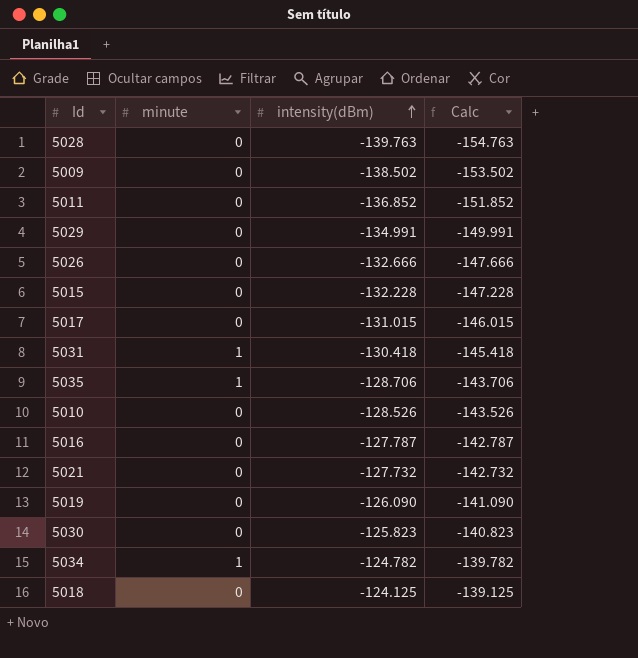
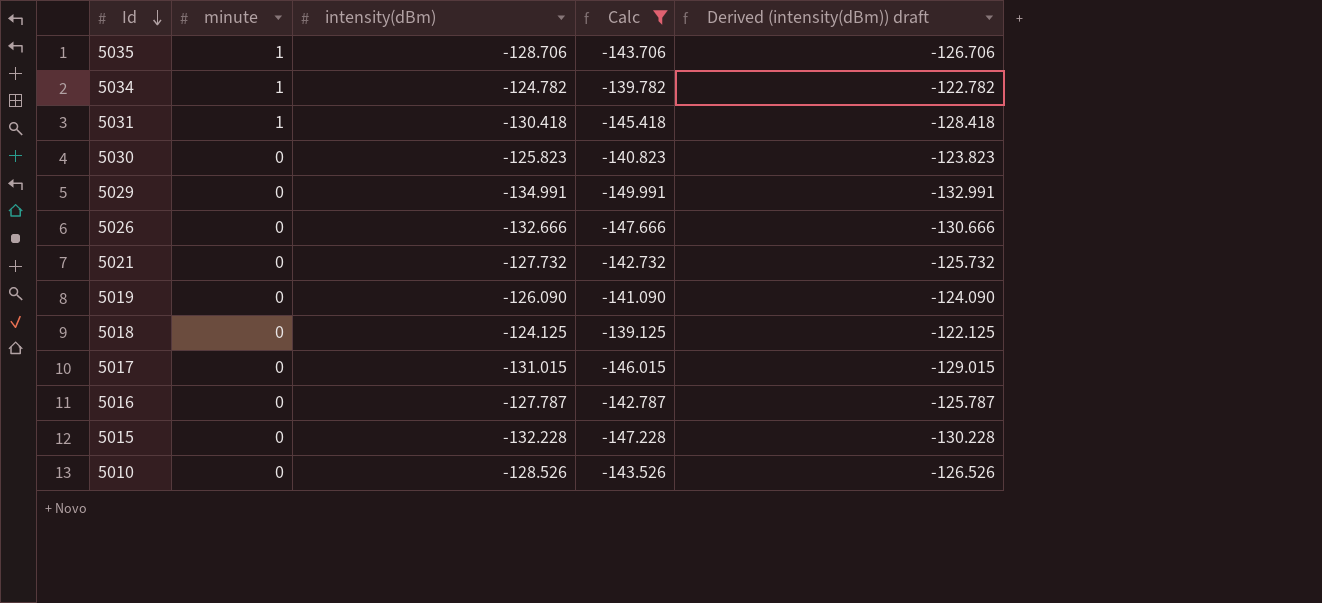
filter: none -> Calc >= -149.991
row order: intensity(dBm) ascending -> Id descending
column Derived (intensity(dBm)) draft | formula: none -> [intensity(dBm)] + 2

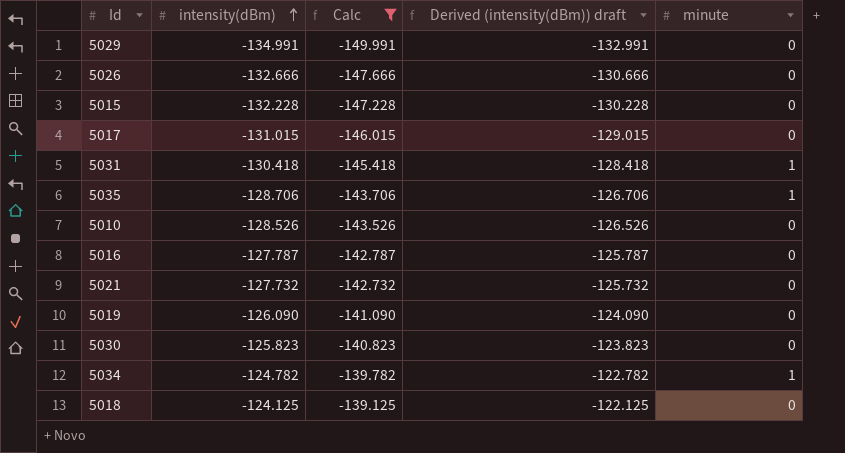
row order: Id descending -> intensity(dBm) ascending
column minute | position: 2 -> 5

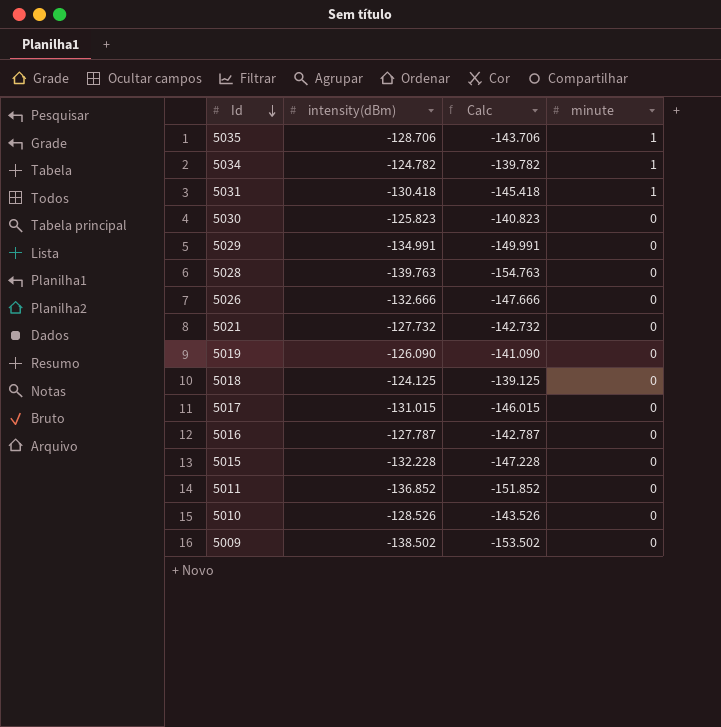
filter: Calc >= -149.991 -> none
row order: intensity(dBm) ascending -> Id descending
column Derived (intensity(dBm)) draft | formula: [intensity(dBm)] + 2 -> none

